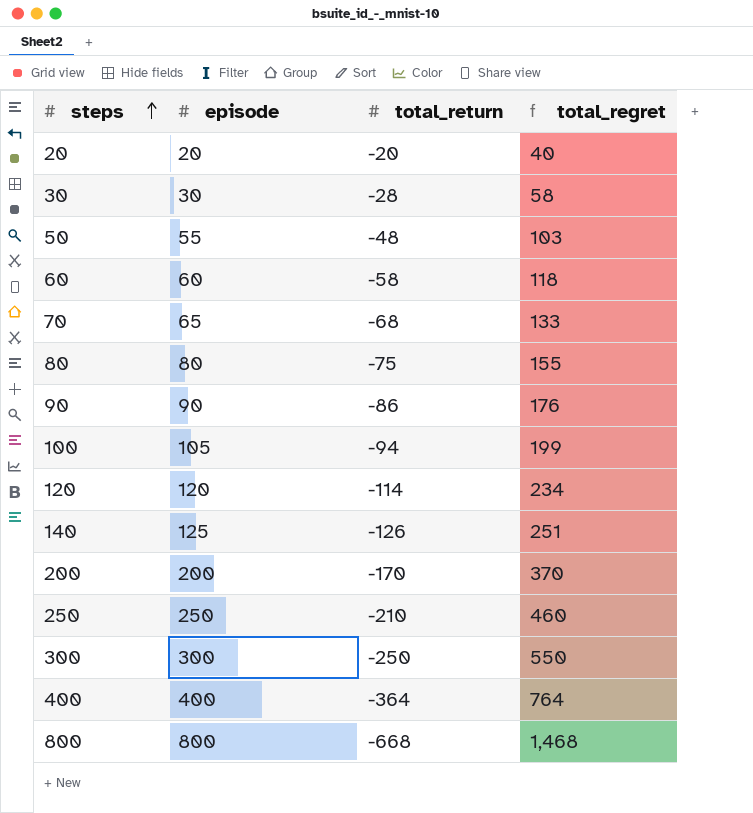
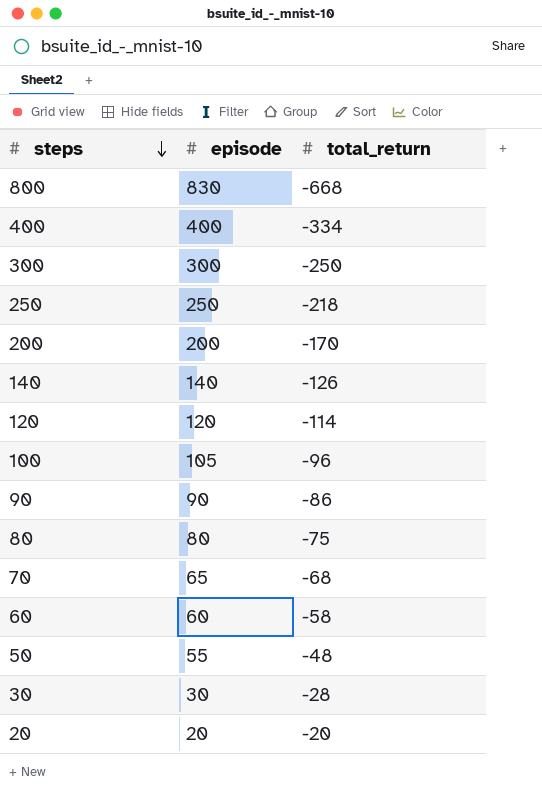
row order: steps ascending -> steps descending
column total_regret | formula: [episode] - [total_return] -> none
800 | episode: 800 -> 830
400 | total_return: -364 -> -334
250 | total_return: -210 -> -218
140 | episode: 125 -> 140
100 | total_return: -94 -> -96

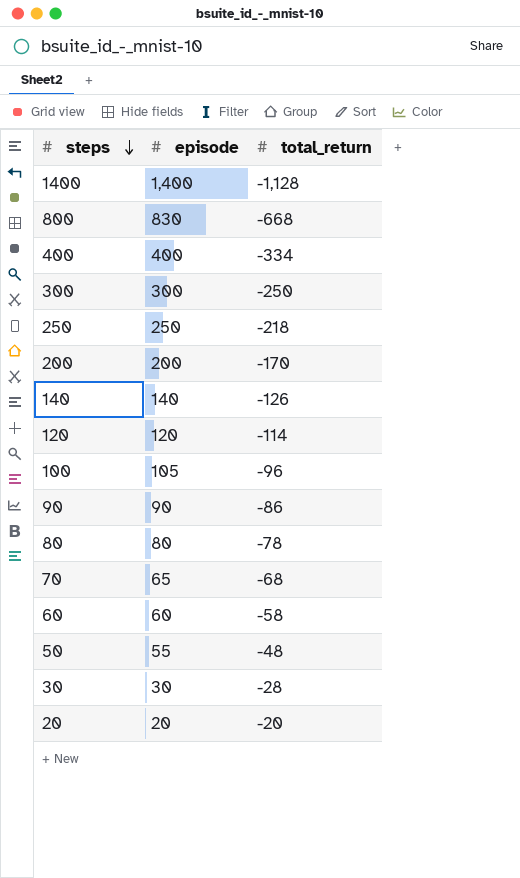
row 1400: none -> 1,400 | -1,128
80 | total_return: -75 -> -78

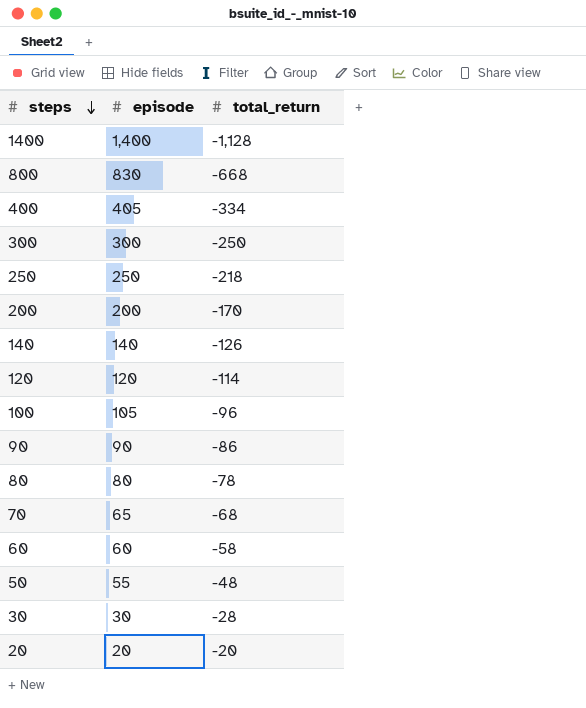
400 | episode: 400 -> 405

